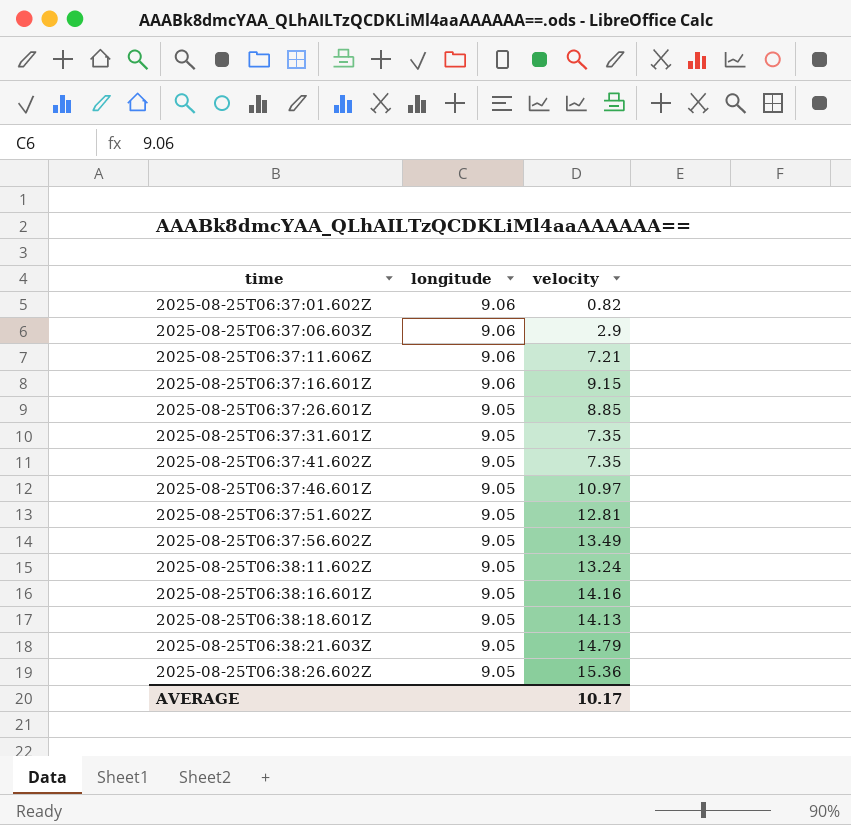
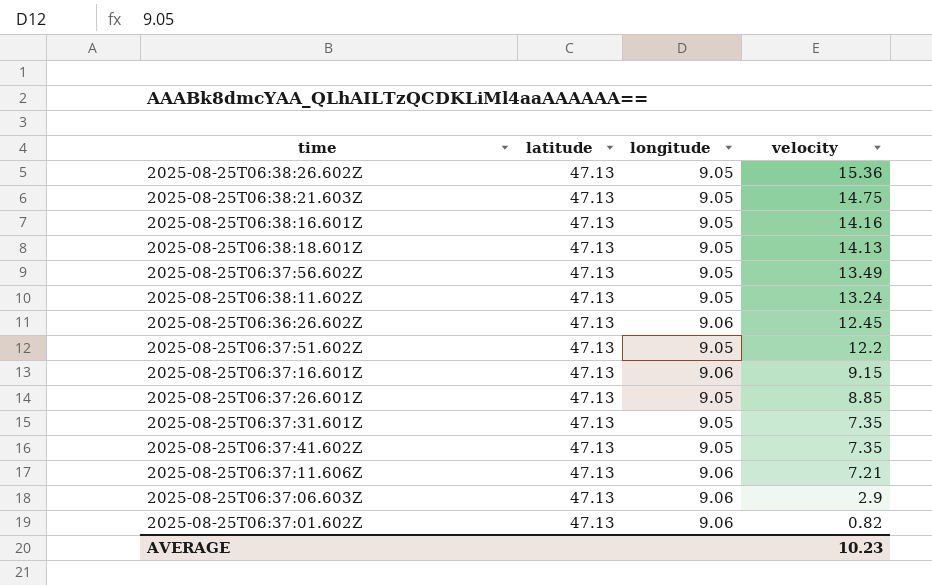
row order: time ascending -> velocity descending
column latitude | position: none -> 2
row 2025-08-25T06:37:46.601Z: 9.05 | 10.97 -> none
2025-08-25T06:38:21.603Z | velocity: 14.79 -> 14.75
row 2025-08-25T06:36:26.602Z: none -> 47.13 | 9.06 | 12.45
2025-08-25T06:37:51.602Z | velocity: 12.81 -> 12.2
AVERAGE | velocity: 10.17 -> 10.23

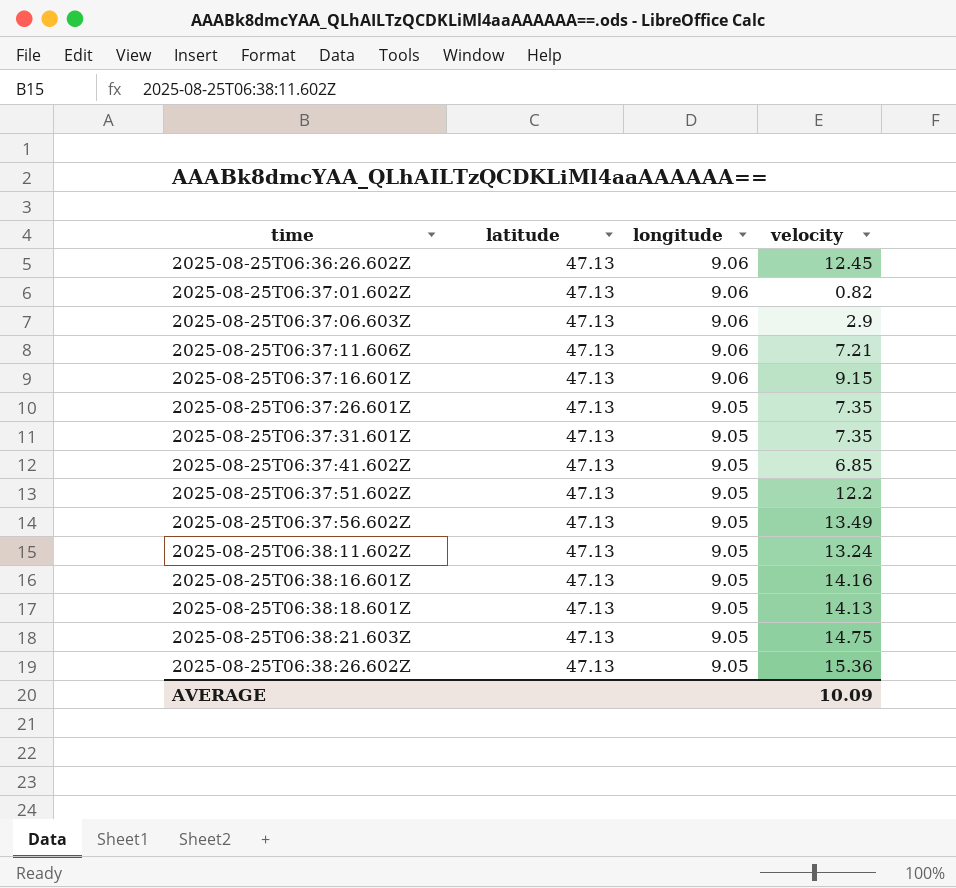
row order: velocity descending -> time ascending
2025-08-25T06:37:26.601Z | velocity: 8.85 -> 7.35
2025-08-25T06:37:41.602Z | velocity: 7.35 -> 6.85
AVERAGE | velocity: 10.23 -> 10.09

